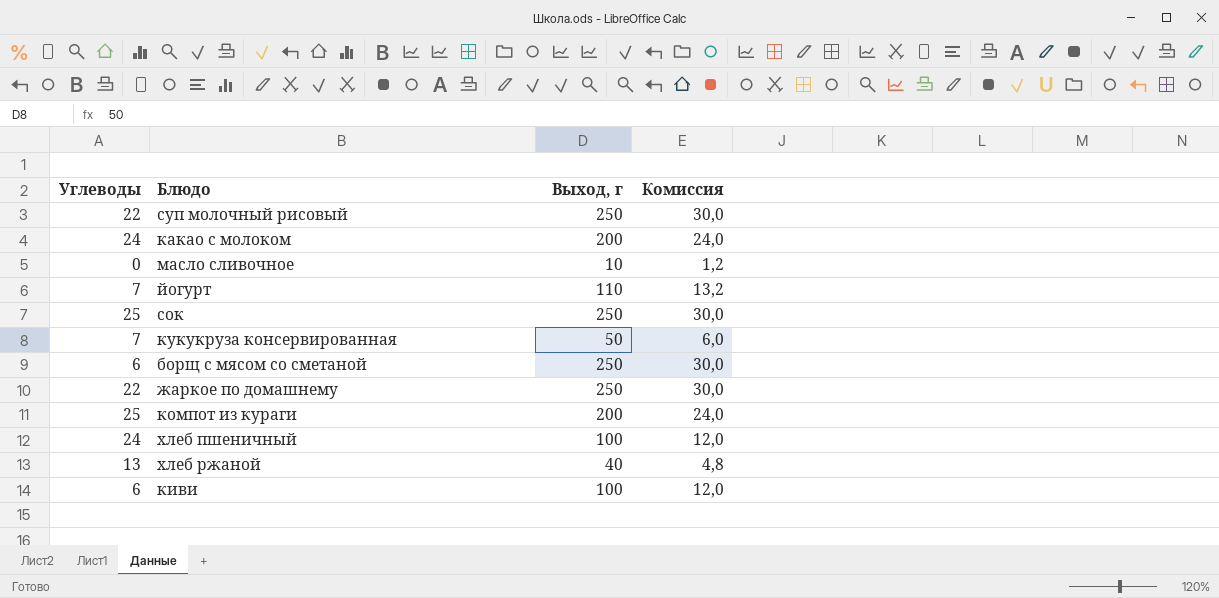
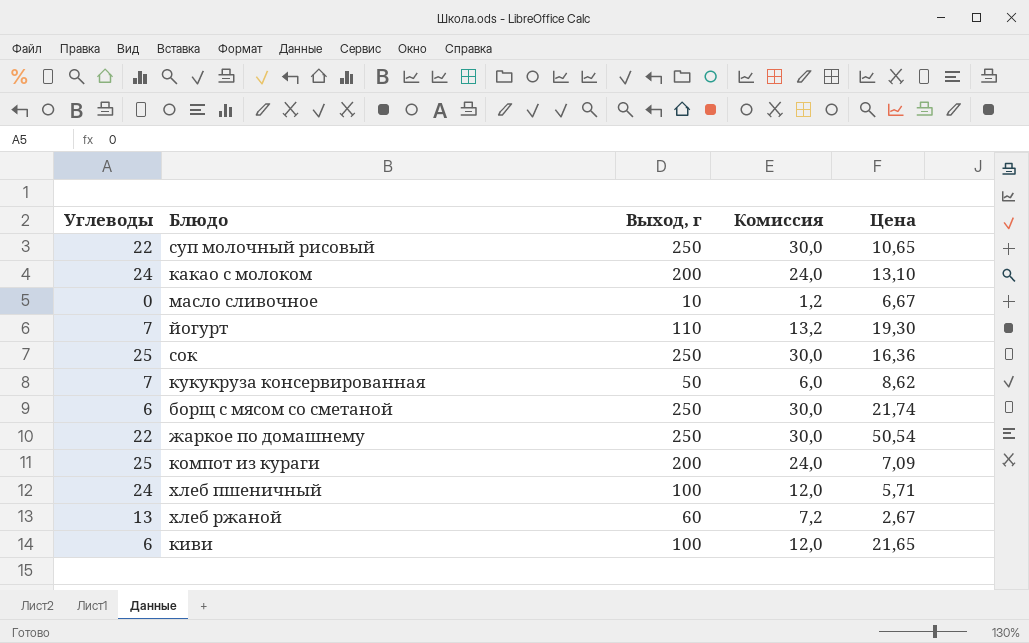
column Цена | position: none -> 5
хлеб ржаной | Выход, г: 40 -> 60
хлеб ржаной | Комиссия: 4,8 -> 7,2

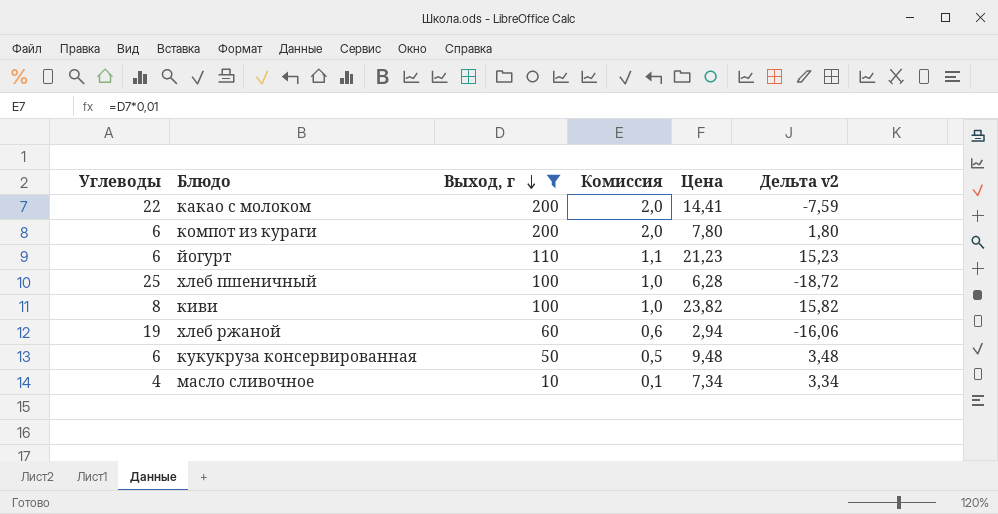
filter: none -> Выход, г != 250
row order: none -> Выход, г descending
column Комиссия | formula: [Выход, г] * 0,12 -> [Выход, г] * 0,01
column Дельта v2 | formula: none -> [Цена] - [Углеводы]
какао с молоком | Углеводы: 24 -> 22
какао с молоком | Цена: 13,10 -> 14,41
компот из кураги | Углеводы: 25 -> 6
компот из кураги | Цена: 7,09 -> 7,80
йогурт | Углеводы: 7 -> 6
йогурт | Цена: 19,30 -> 21,23
хлеб пшеничный | Углеводы: 24 -> 25
хлеб пшеничный | Цена: 5,71 -> 6,28
киви | Углеводы: 6 -> 8
киви | Цена: 21,65 -> 23,82
хлеб ржаной | Углеводы: 13 -> 19
хлеб ржаной | Цена: 2,67 -> 2,94
кукукруза консервированная | Углеводы: 7 -> 6
кукукруза консервированная | Цена: 8,62 -> 9,48
масло сливочное | Углеводы: 0 -> 4
масло сливочное | Цена: 6,67 -> 7,34

